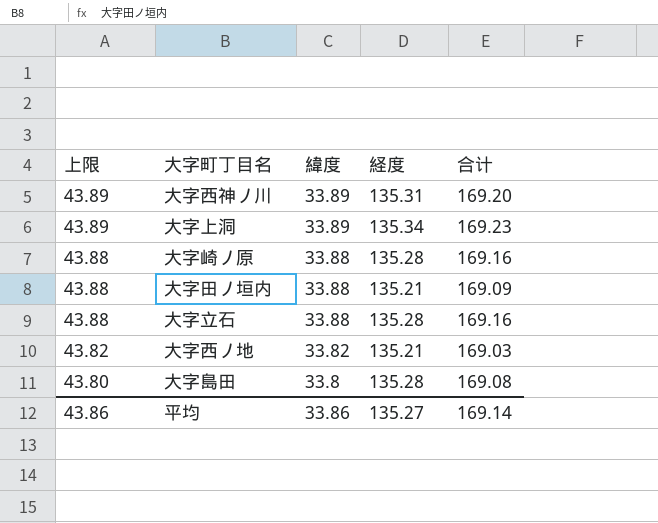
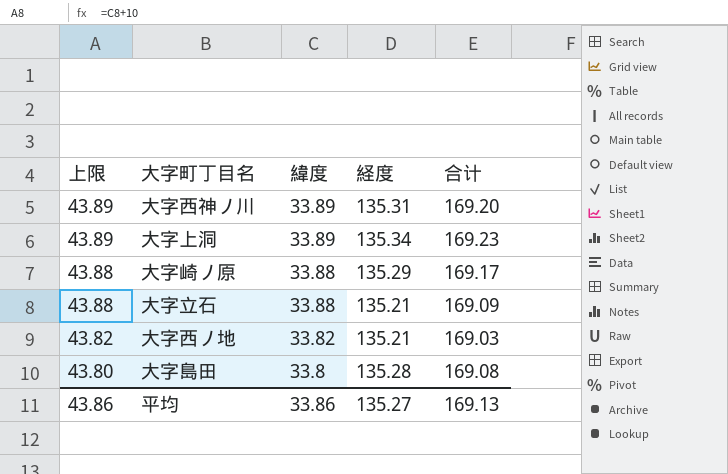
row 大字田ノ垣内: 43.88 | 33.88 | 135.21 | 169.09 -> none
大字崎ノ原 | 経度: 135.28 -> 135.29
大字崎ノ原 | 合计: 169.16 -> 169.17
大字立石 | 経度: 135.28 -> 135.21
大字立石 | 合计: 169.16 -> 169.09
平均 | 合计: 169.14 -> 169.13

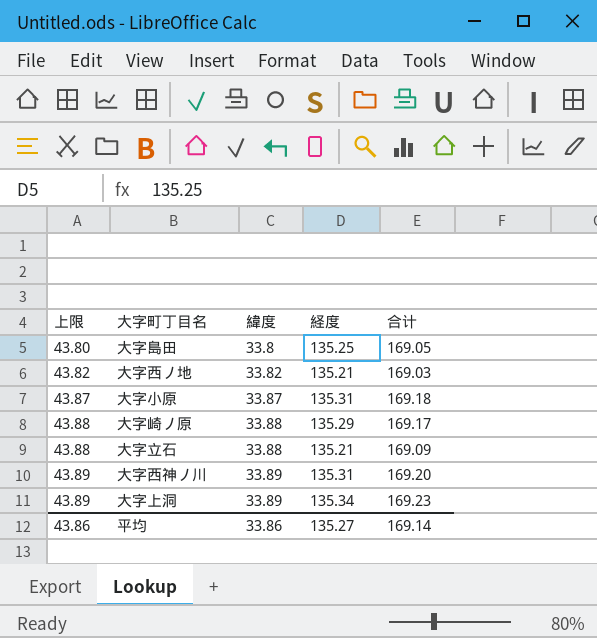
row order: 上限 descending -> 上限 ascending
大字島田 | 経度: 135.28 -> 135.25
大字島田 | 合计: 169.08 -> 169.05
row 大字小原: none -> 43.87 | 33.87 | 135.31 | 169.18
平均 | 合计: 169.13 -> 169.14

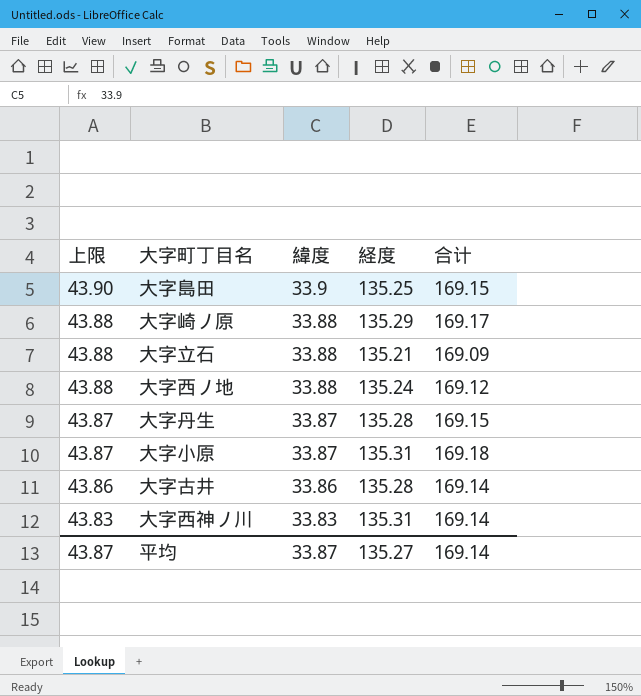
row order: 上限 ascending -> 上限 descending
row 大字上洞: 43.89 | 33.89 | 135.34 | 169.23 -> none
大字島田 | 上限: 43.80 -> 43.90
大字島田 | 緯度: 33.8 -> 33.9
大字島田 | 合计: 169.05 -> 169.15
大字西ノ地 | 上限: 43.82 -> 43.88
大字西ノ地 | 緯度: 33.82 -> 33.88
大字西ノ地 | 経度: 135.21 -> 135.24
大字西ノ地 | 合计: 169.03 -> 169.12
row 大字丹生: none -> 43.87 | 33.87 | 135.28 | 169.15
row 大字古井: none -> 43.86 | 33.86 | 135.28 | 169.14
大字西神ノ川 | 上限: 43.89 -> 43.83
大字西神ノ川 | 緯度: 33.89 -> 33.83
大字西神ノ川 | 合计: 169.20 -> 169.14
平均 | 上限: 43.86 -> 43.87
平均 | 緯度: 33.86 -> 33.87

